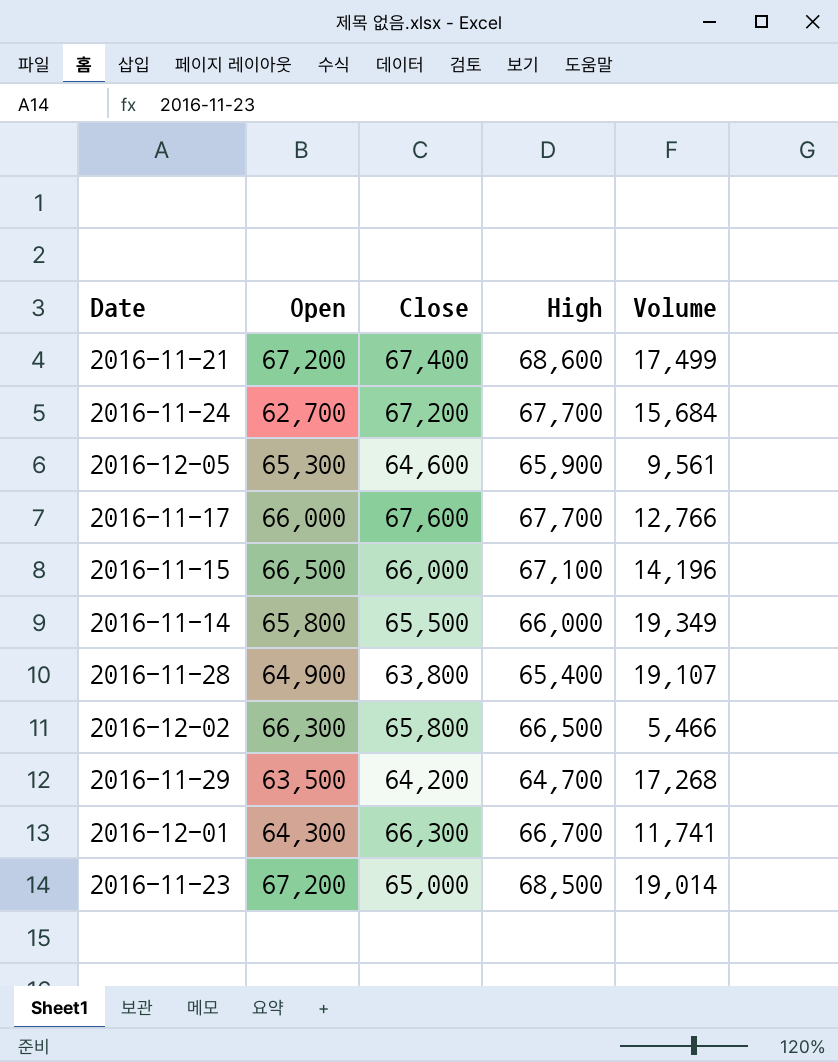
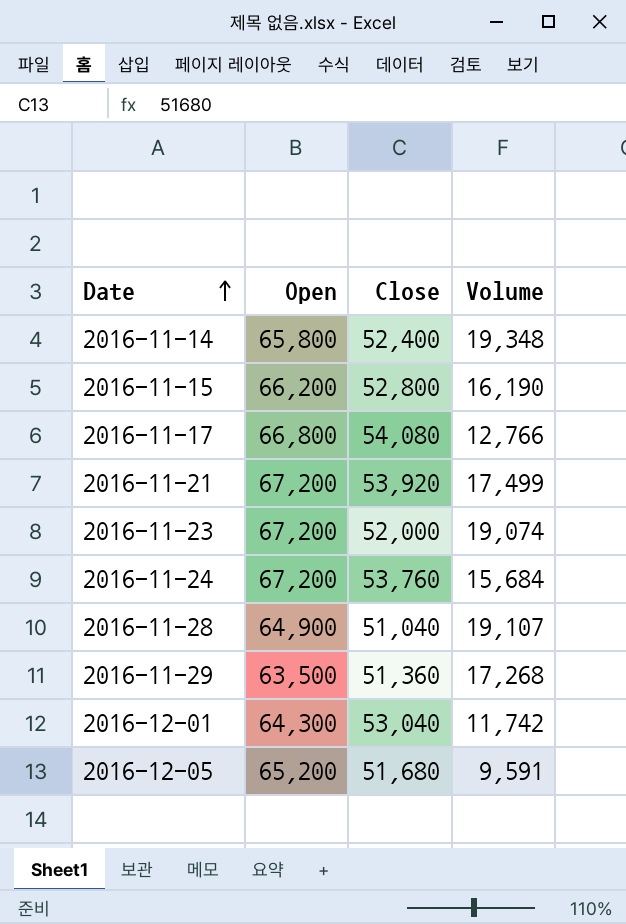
row order: none -> Date ascending
column High | position: 4 -> none
row 2016-12-02: 66,300 | 65,800 | 66,500 | 5,466 -> none
2016-11-14 | Close: 65,500 -> 52,400
2016-11-14 | Volume: 19,349 -> 19,348
2016-11-15 | Open: 66,500 -> 66,200
2016-11-15 | Close: 66,000 -> 52,800
2016-11-15 | Volume: 14,196 -> 16,190
2016-11-17 | Open: 66,000 -> 66,800
2016-11-17 | Close: 67,600 -> 54,080
2016-11-21 | Close: 67,400 -> 53,920
2016-11-23 | Close: 65,000 -> 52,000
2016-11-23 | Volume: 19,014 -> 19,074
2016-11-24 | Open: 62,700 -> 67,200
2016-11-24 | Close: 67,200 -> 53,760
2016-11-28 | Close: 63,800 -> 51,040
2016-11-29 | Close: 64,200 -> 51,360
2016-12-01 | Close: 66,300 -> 53,040
2016-12-01 | Volume: 11,741 -> 11,742
2016-12-05 | Open: 65,300 -> 65,200
2016-12-05 | Close: 64,600 -> 51,680
2016-12-05 | Volume: 9,561 -> 9,591

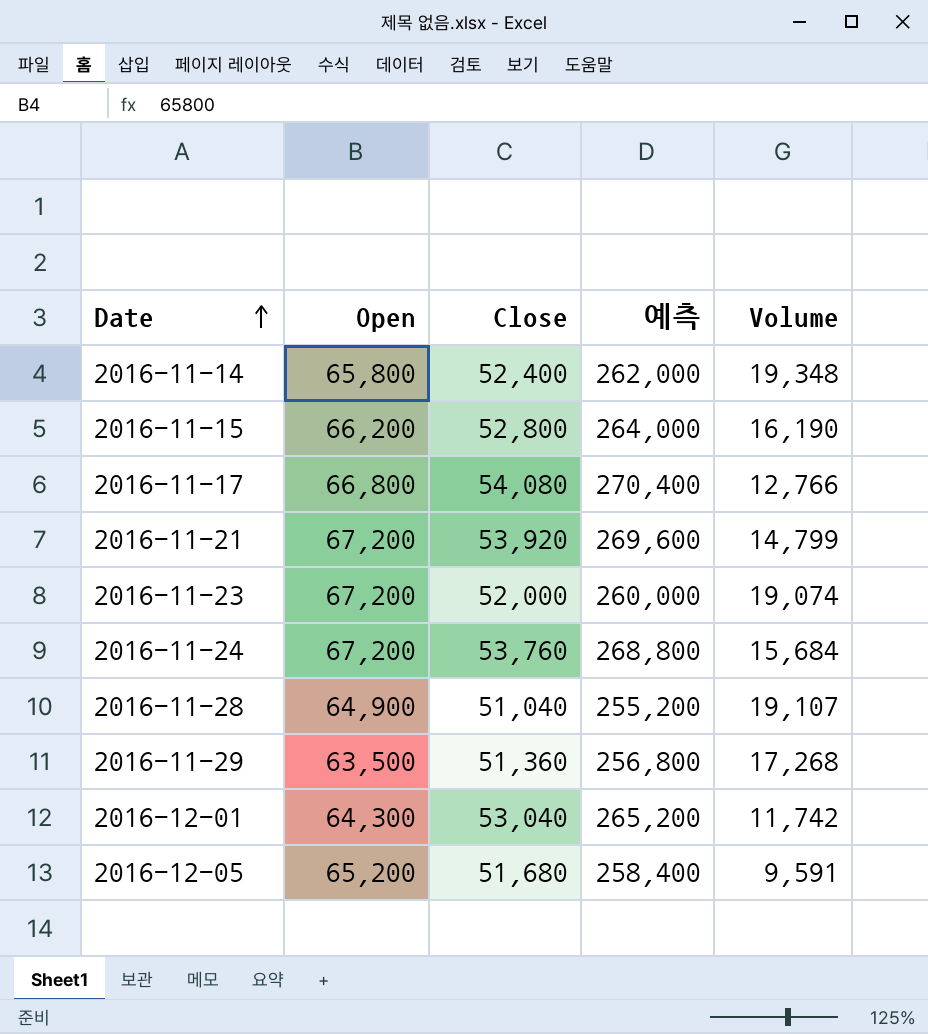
column 예측 | formula: none -> [Close] * 5
2016-11-21 | Volume: 17,499 -> 14,799

